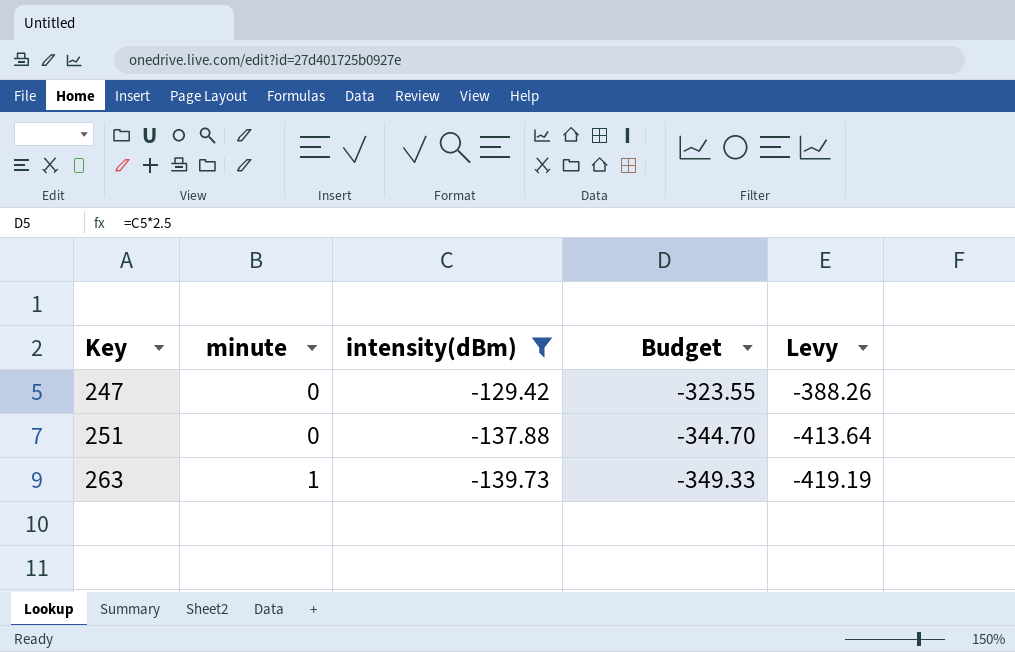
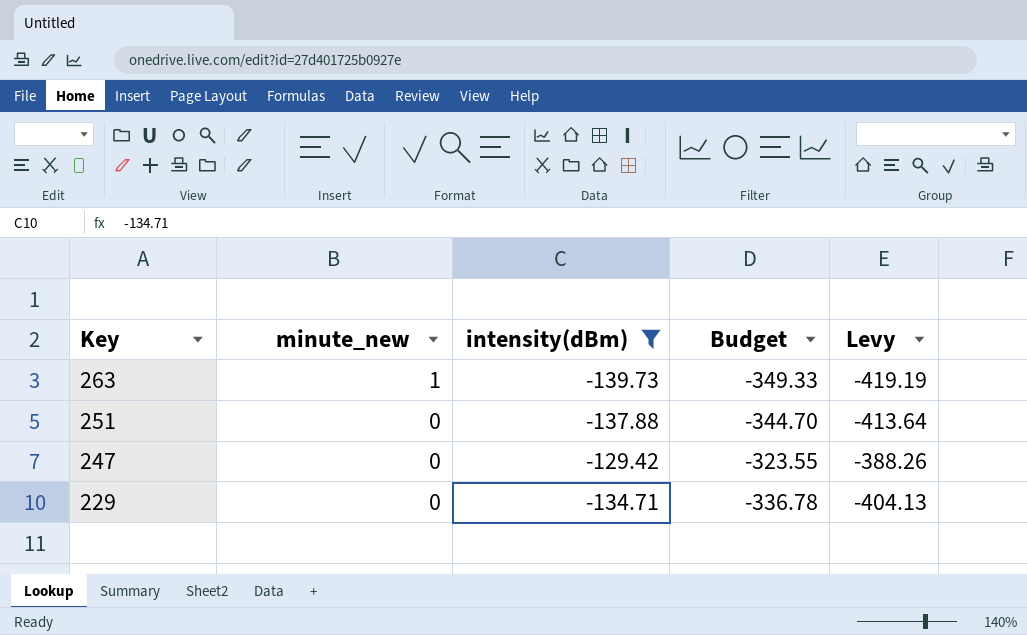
row order: Key ascending -> Key descending
column name: minute -> minute_new
row 229: none -> 0 | -134.71 | -336.78 | -404.13

